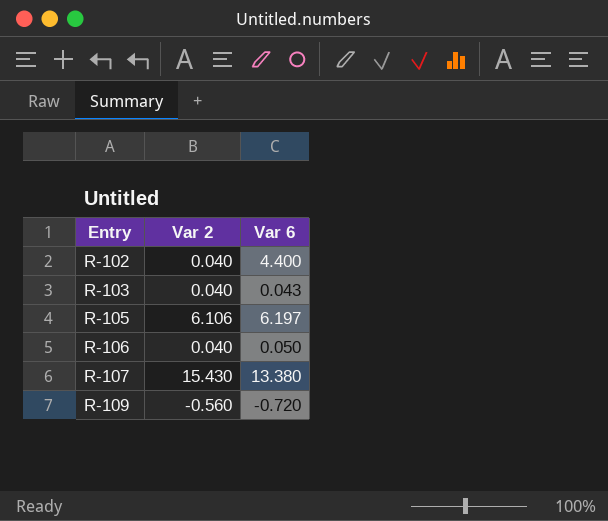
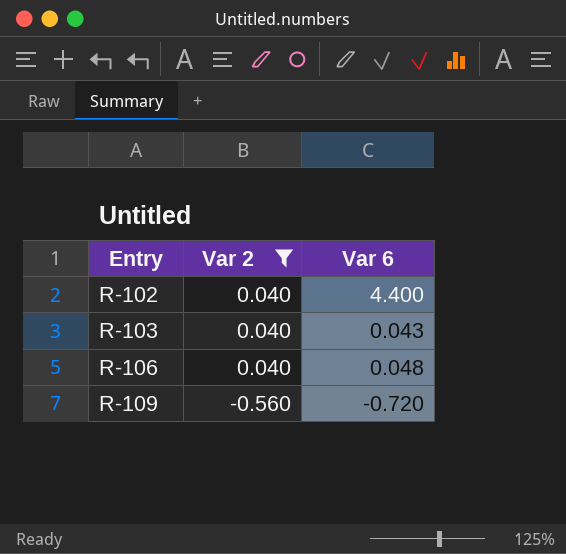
filter: none -> Var 2 <= 0.040
R-106 | Var 6: 0.050 -> 0.048

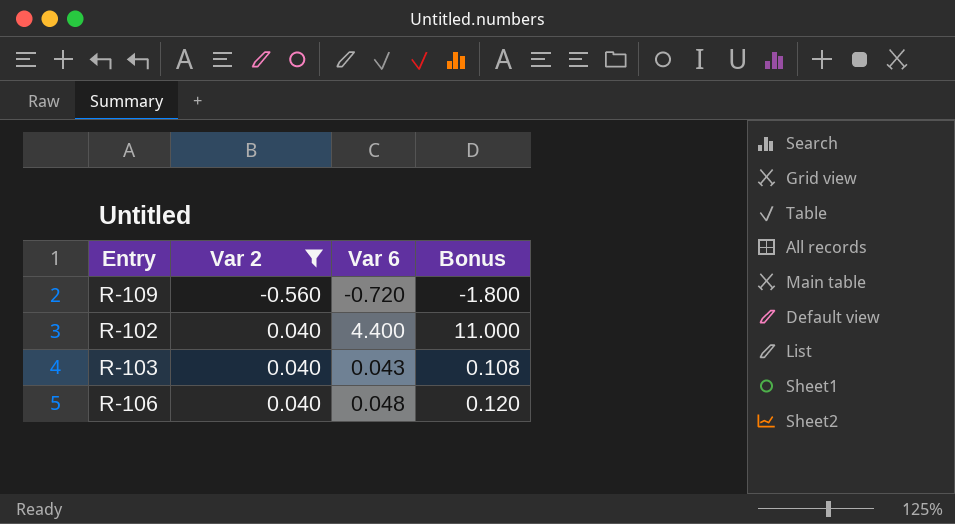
row order: Entry ascending -> Var 2 ascending
column Bonus | formula: none -> [Var 6] * 2.5

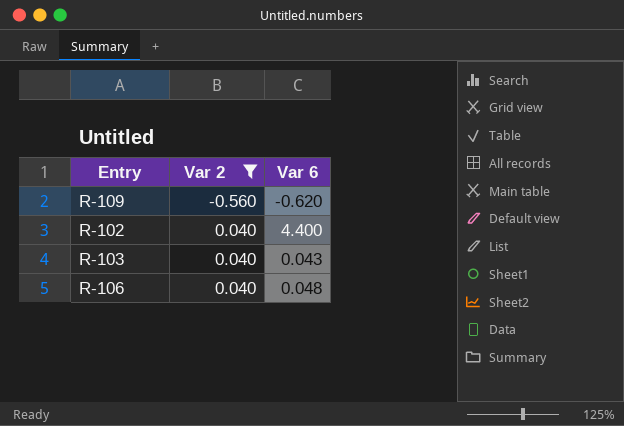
column Bonus | formula: [Var 6] * 2.5 -> none
R-109 | Var 6: -0.720 -> -0.620

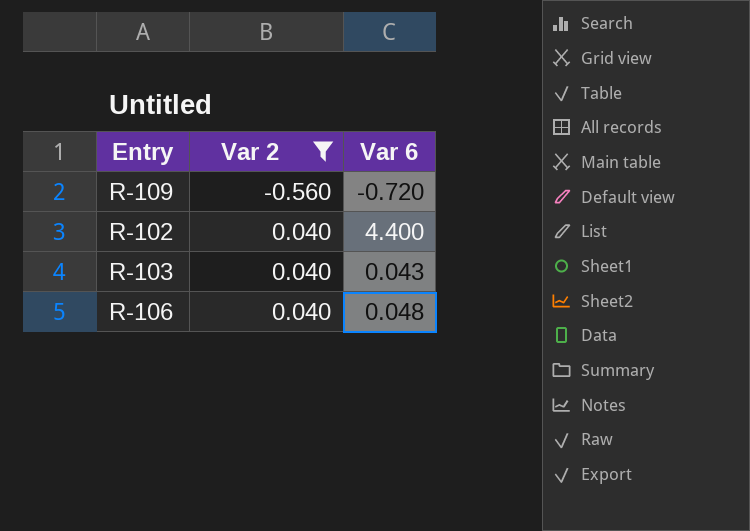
R-109 | Var 6: -0.620 -> -0.720

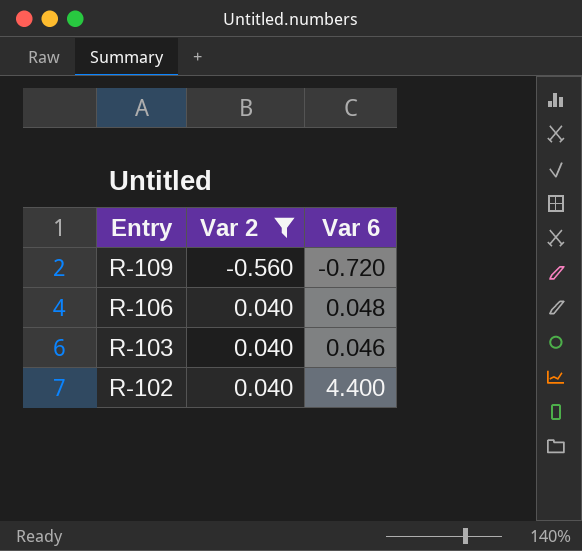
row order: Var 2 ascending -> Entry descending
R-103 | Var 6: 0.043 -> 0.046

